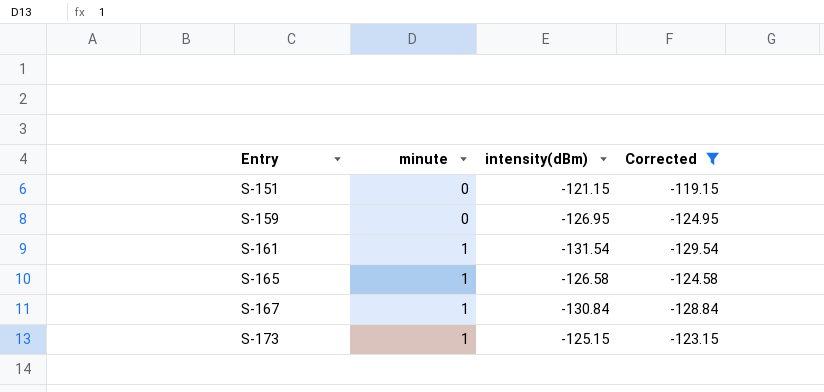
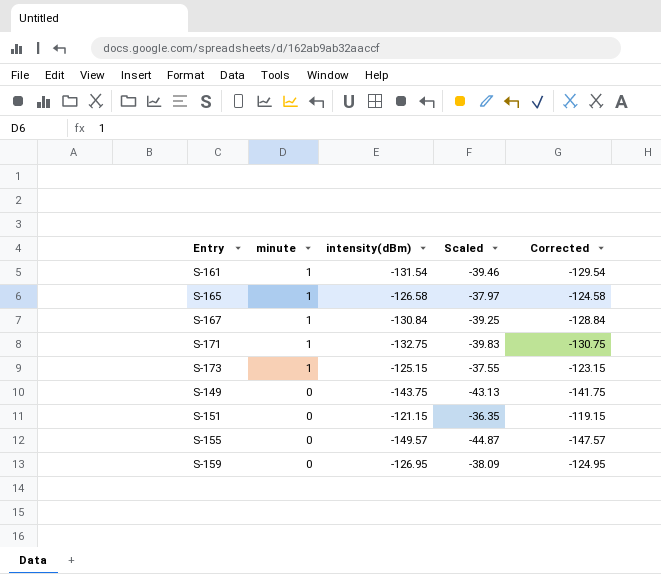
filter: Corrected >= -129.54 -> none
row order: Entry ascending -> minute descending
column Scaled | formula: none -> [intensity(dBm)] * 0.3

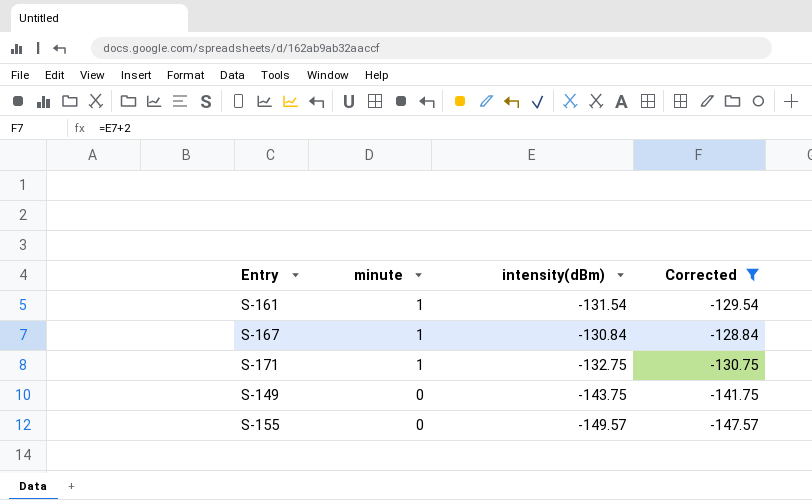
filter: none -> Corrected <= -128.84
column Scaled | formula: [intensity(dBm)] * 0.3 -> none

